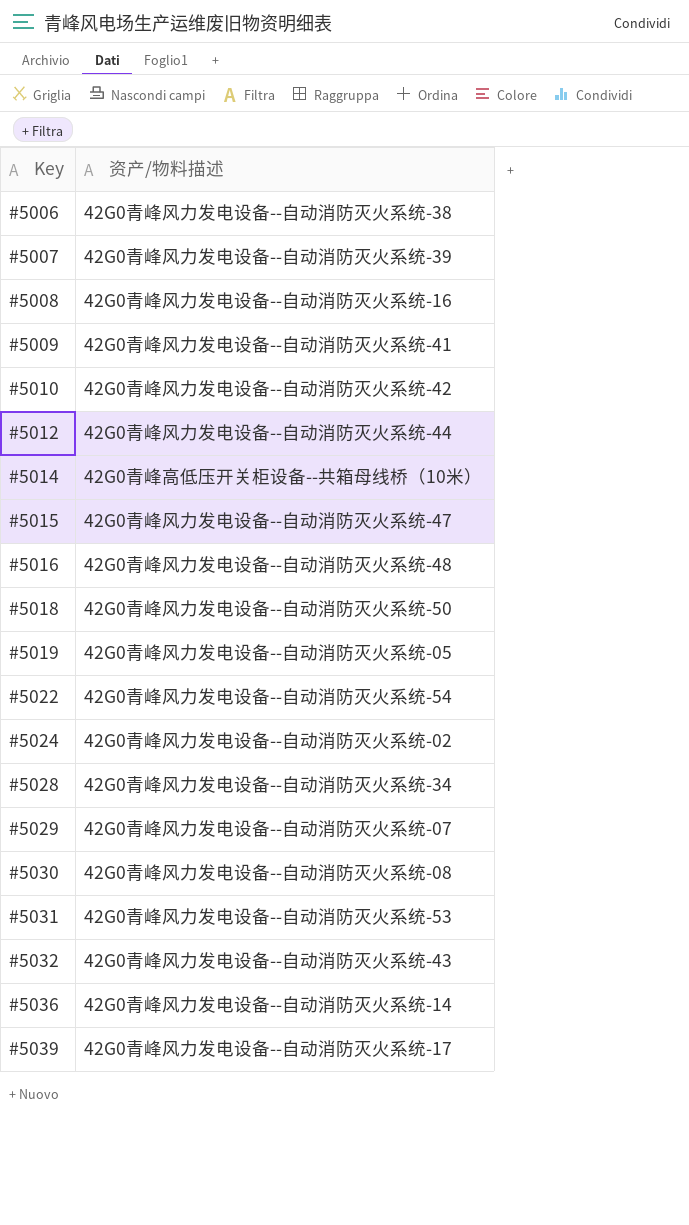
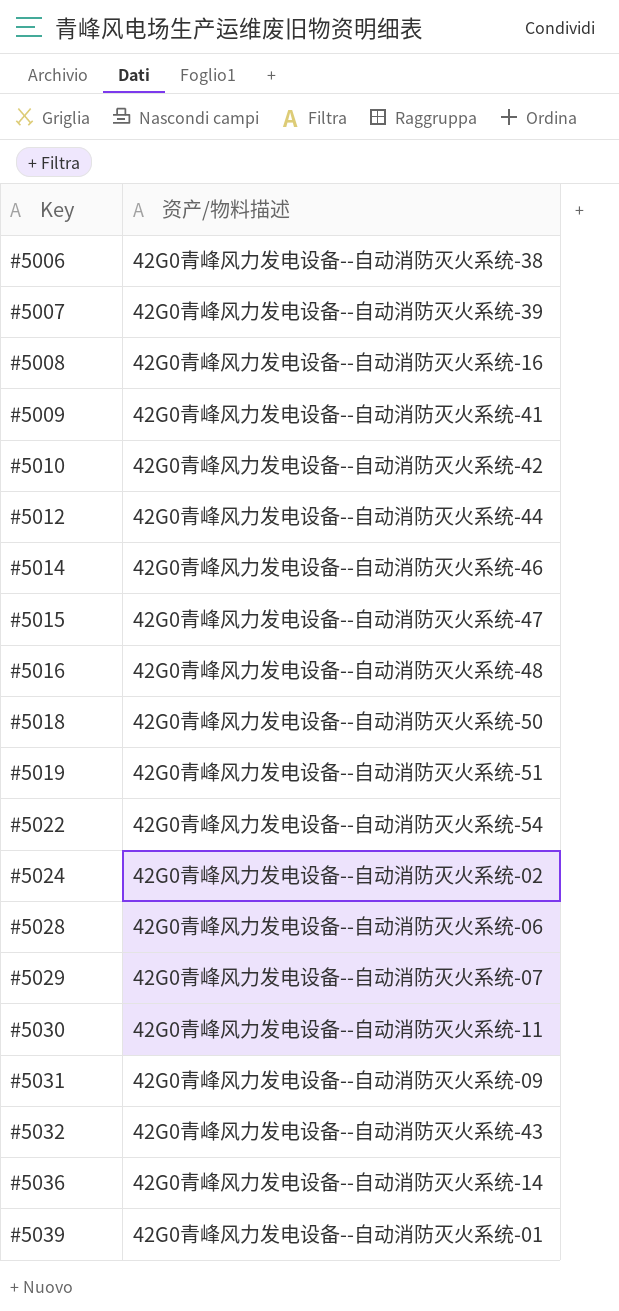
#5014 | 资产/物料描述: 42G0青峰高低压开关柜设备--共箱母线桥（10米） -> 42G0青峰风力发电设备--自动消防灭火系统-46
#5019 | 资产/物料描述: 42G0青峰风力发电设备--自动消防灭火系统-05 -> 42G0青峰风力发电设备--自动消防灭火系统-51
#5028 | 资产/物料描述: 42G0青峰风力发电设备--自动消防灭火系统-34 -> 42G0青峰风力发电设备--自动消防灭火系统-06
#5030 | 资产/物料描述: 42G0青峰风力发电设备--自动消防灭火系统-08 -> 42G0青峰风力发电设备--自动消防灭火系统-11
#5031 | 资产/物料描述: 42G0青峰风力发电设备--自动消防灭火系统-53 -> 42G0青峰风力发电设备--自动消防灭火系统-09
#5039 | 资产/物料描述: 42G0青峰风力发电设备--自动消防灭火系统-17 -> 42G0青峰风力发电设备--自动消防灭火系统-01

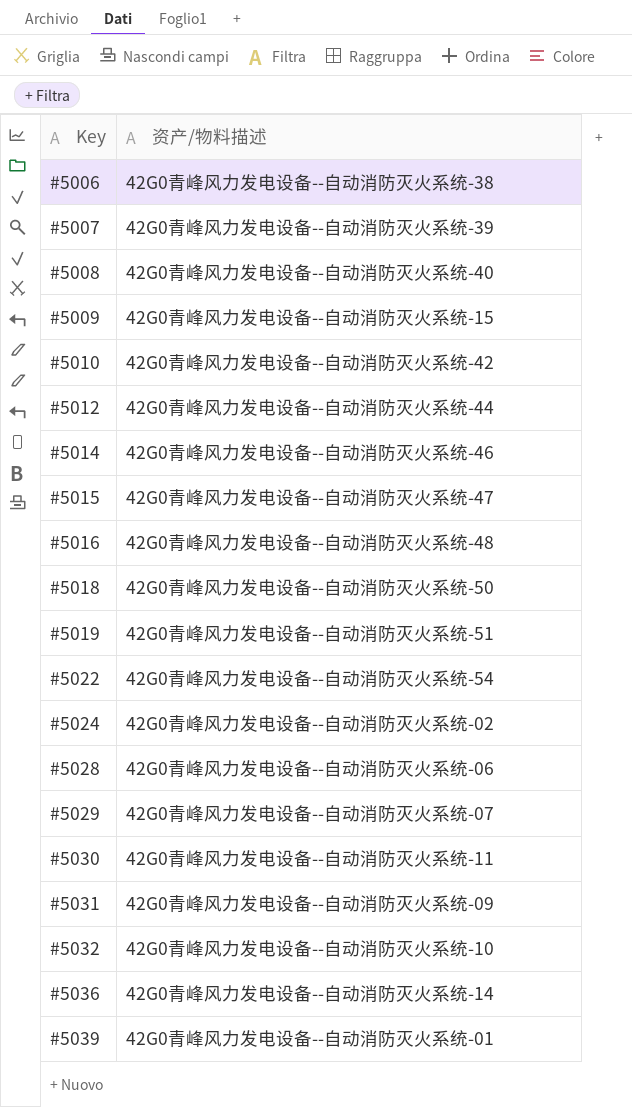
#5008 | 资产/物料描述: 42G0青峰风力发电设备--自动消防灭火系统-16 -> 42G0青峰风力发电设备--自动消防灭火系统-40
#5009 | 资产/物料描述: 42G0青峰风力发电设备--自动消防灭火系统-41 -> 42G0青峰风力发电设备--自动消防灭火系统-15
#5032 | 资产/物料描述: 42G0青峰风力发电设备--自动消防灭火系统-43 -> 42G0青峰风力发电设备--自动消防灭火系统-10

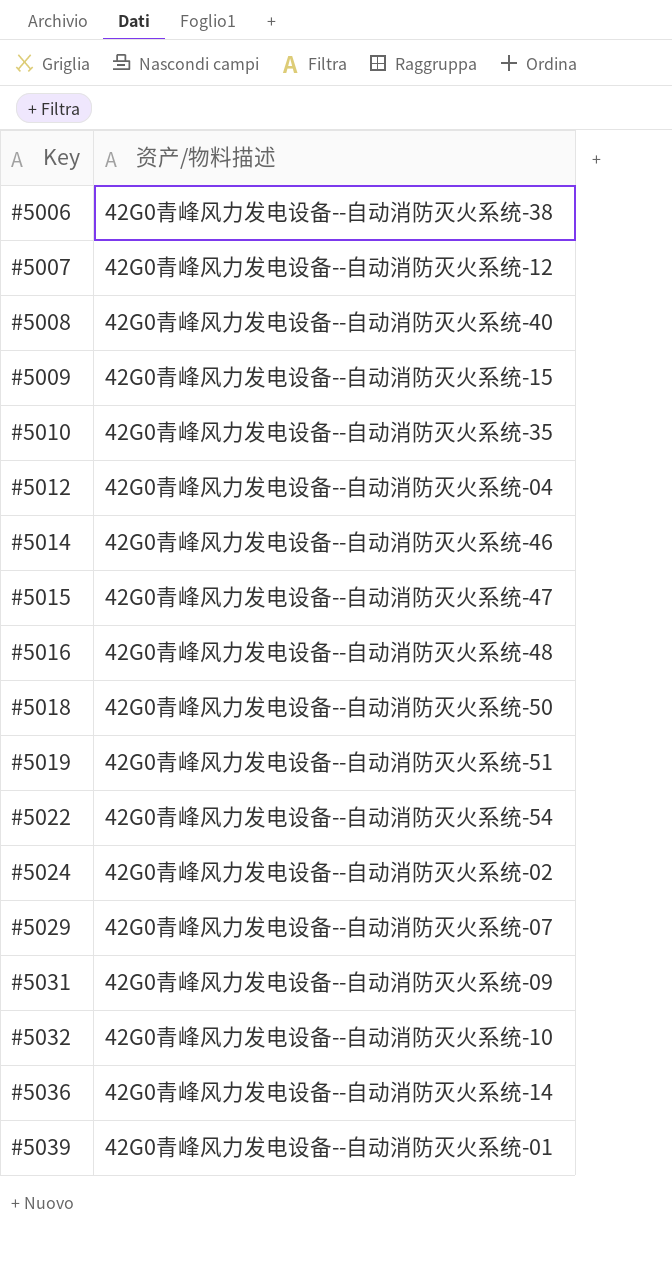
row #5028: 42G0青峰风力发电设备--自动消防灭火系统-06 -> none
row #5030: 42G0青峰风力发电设备--自动消防灭火系统-11 -> none
#5007 | 资产/物料描述: 42G0青峰风力发电设备--自动消防灭火系统-39 -> 42G0青峰风力发电设备--自动消防灭火系统-12
#5010 | 资产/物料描述: 42G0青峰风力发电设备--自动消防灭火系统-42 -> 42G0青峰风力发电设备--自动消防灭火系统-35
#5012 | 资产/物料描述: 42G0青峰风力发电设备--自动消防灭火系统-44 -> 42G0青峰风力发电设备--自动消防灭火系统-04

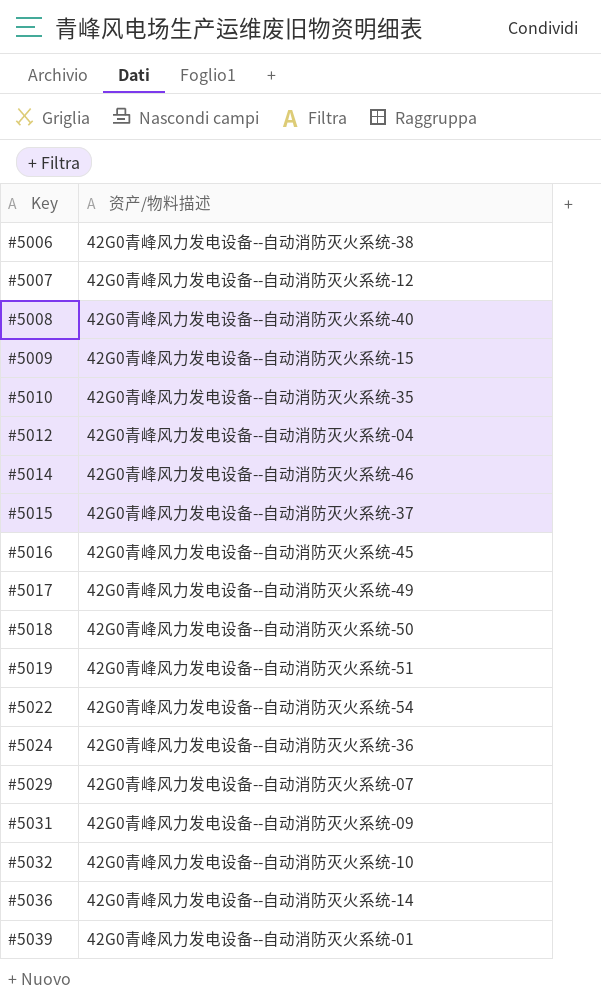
#5015 | 资产/物料描述: 42G0青峰风力发电设备--自动消防灭火系统-47 -> 42G0青峰风力发电设备--自动消防灭火系统-37
#5016 | 资产/物料描述: 42G0青峰风力发电设备--自动消防灭火系统-48 -> 42G0青峰风力发电设备--自动消防灭火系统-45
row #5017: none -> 42G0青峰风力发电设备--自动消防灭火系统-49
#5024 | 资产/物料描述: 42G0青峰风力发电设备--自动消防灭火系统-02 -> 42G0青峰风力发电设备--自动消防灭火系统-36

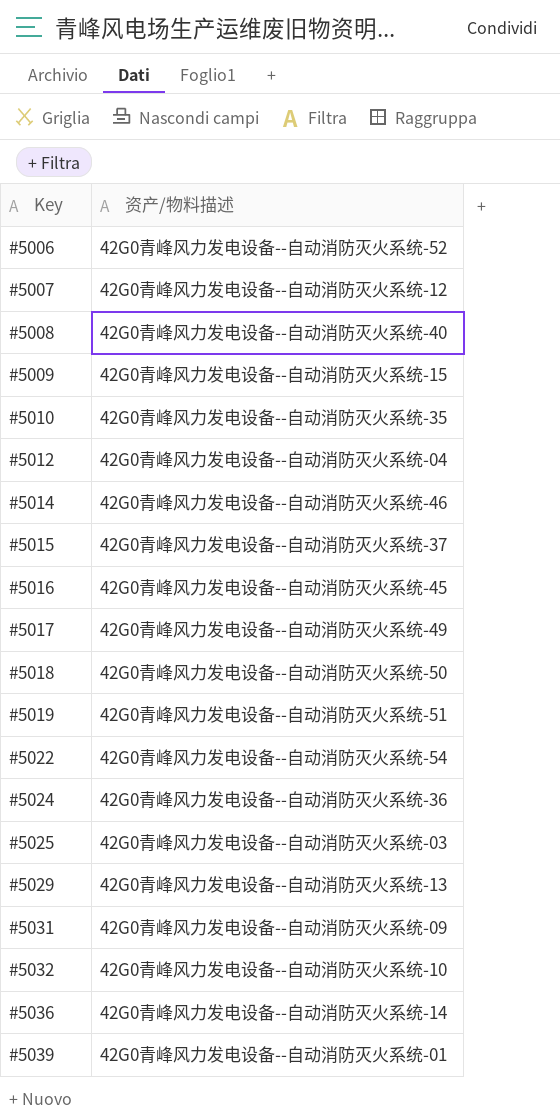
#5006 | 资产/物料描述: 42G0青峰风力发电设备--自动消防灭火系统-38 -> 42G0青峰风力发电设备--自动消防灭火系统-52
row #5025: none -> 42G0青峰风力发电设备--自动消防灭火系统-03
#5029 | 资产/物料描述: 42G0青峰风力发电设备--自动消防灭火系统-07 -> 42G0青峰风力发电设备--自动消防灭火系统-13

